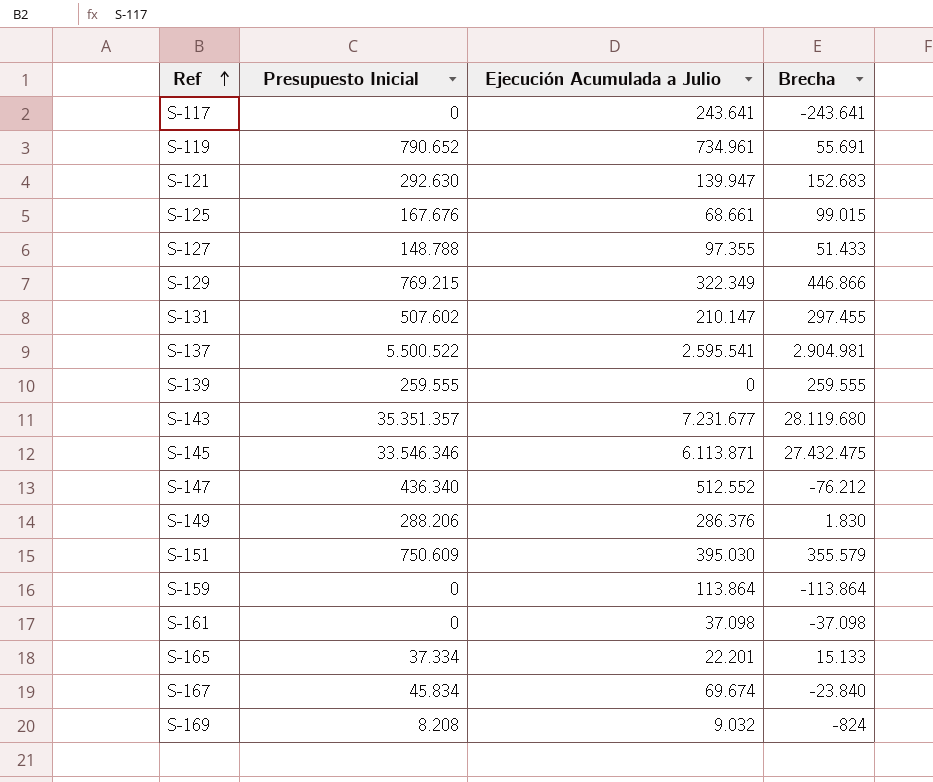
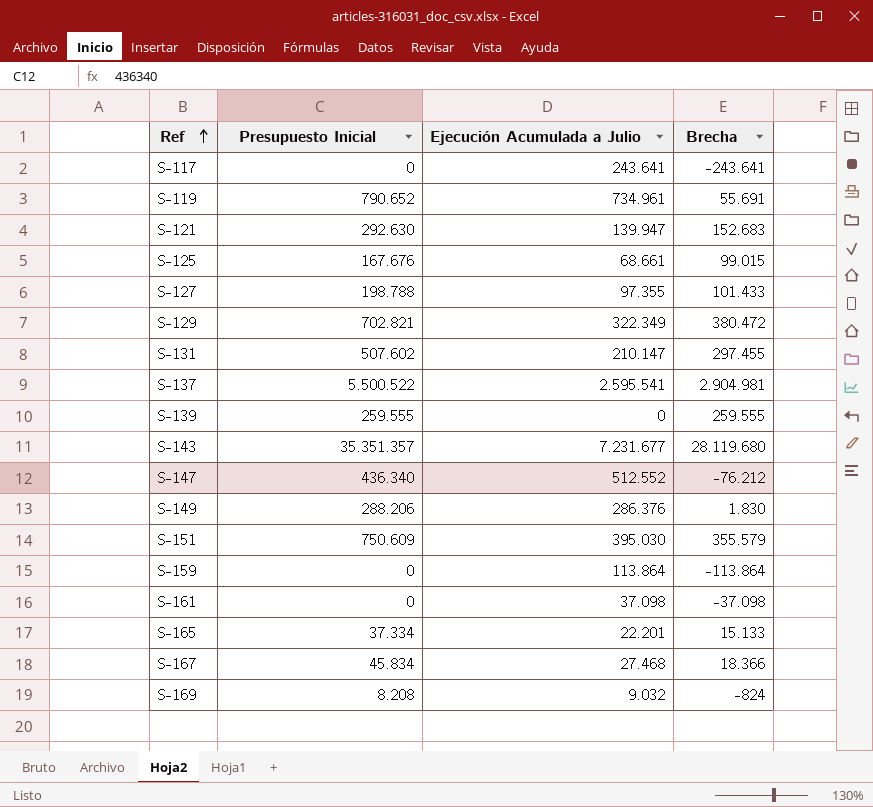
row S-145: 33.546.346 | 6.113.871 | 27.432.475 -> none
S-127 | Presupuesto Inicial: 148.788 -> 198.788
S-127 | Brecha: 51.433 -> 101.433
S-129 | Presupuesto Inicial: 769.215 -> 702.821
S-129 | Brecha: 446.866 -> 380.472
S-167 | Ejecución Acumulada a Julio: 69.674 -> 27.468
S-167 | Brecha: -23.840 -> 18.366

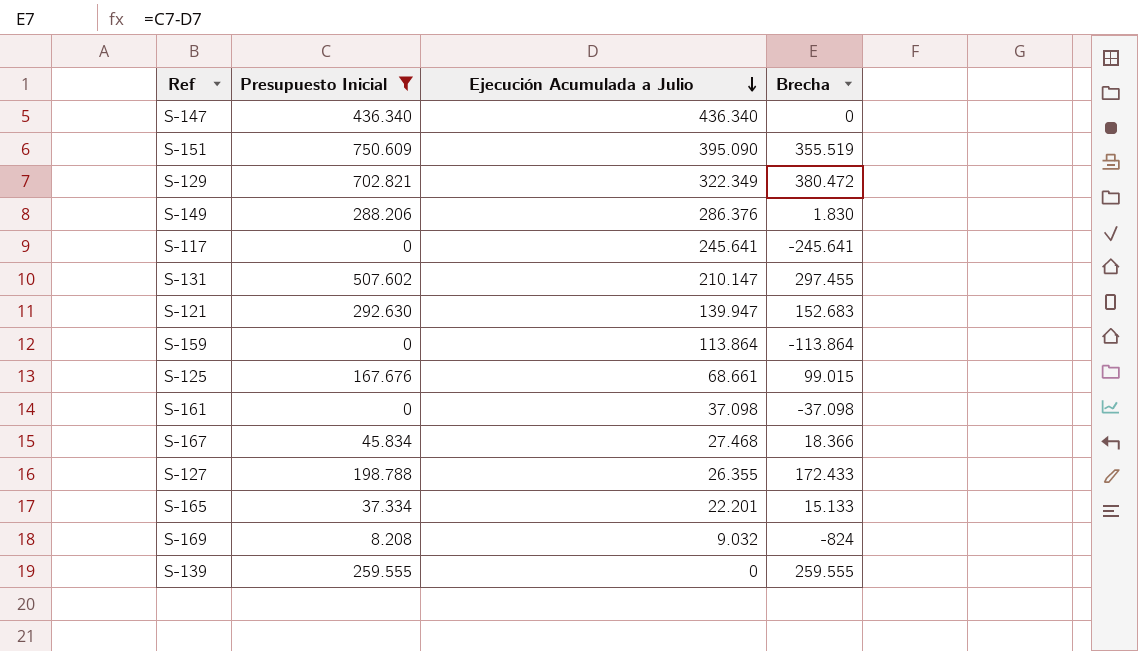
filter: none -> Presupuesto Inicial <= 750.609
row order: Ref ascending -> Ejecución Acumulada a Julio descending
S-147 | Ejecución Acumulada a Julio: 512.552 -> 436.340
S-147 | Brecha: -76.212 -> 0
S-151 | Ejecución Acumulada a Julio: 395.030 -> 395.090
S-151 | Brecha: 355.579 -> 355.519
S-117 | Ejecución Acumulada a Julio: 243.641 -> 245.641
S-117 | Brecha: -243.641 -> -245.641
S-127 | Ejecución Acumulada a Julio: 97.355 -> 26.355
S-127 | Brecha: 101.433 -> 172.433

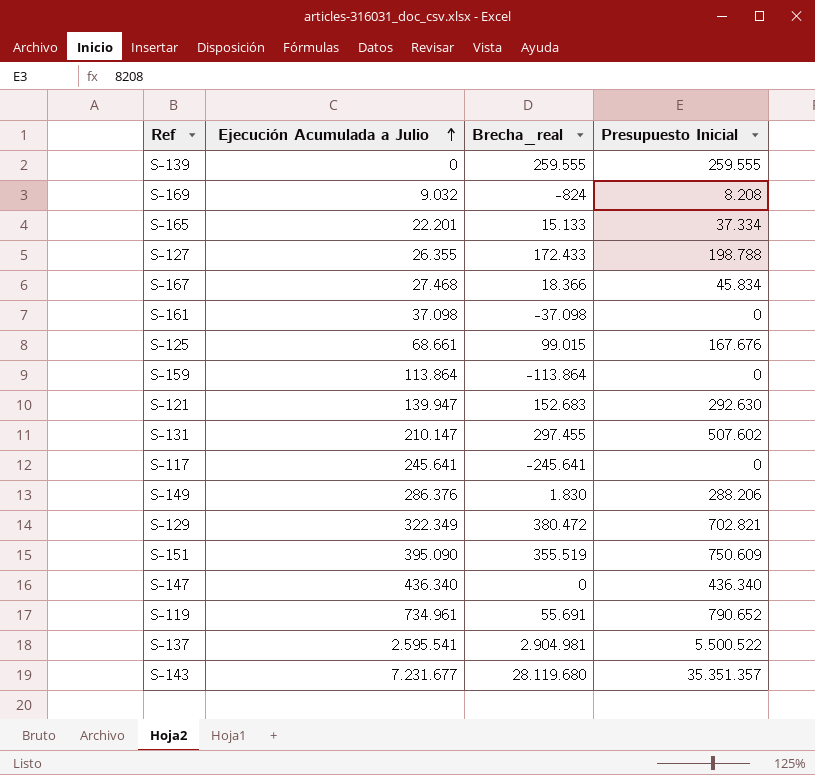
filter: Presupuesto Inicial <= 750.609 -> none
row order: Ejecución Acumulada a Julio descending -> Ejecución Acumulada a Julio ascending
column name: Brecha -> Brecha_real
column Presupuesto Inicial | position: 2 -> 4

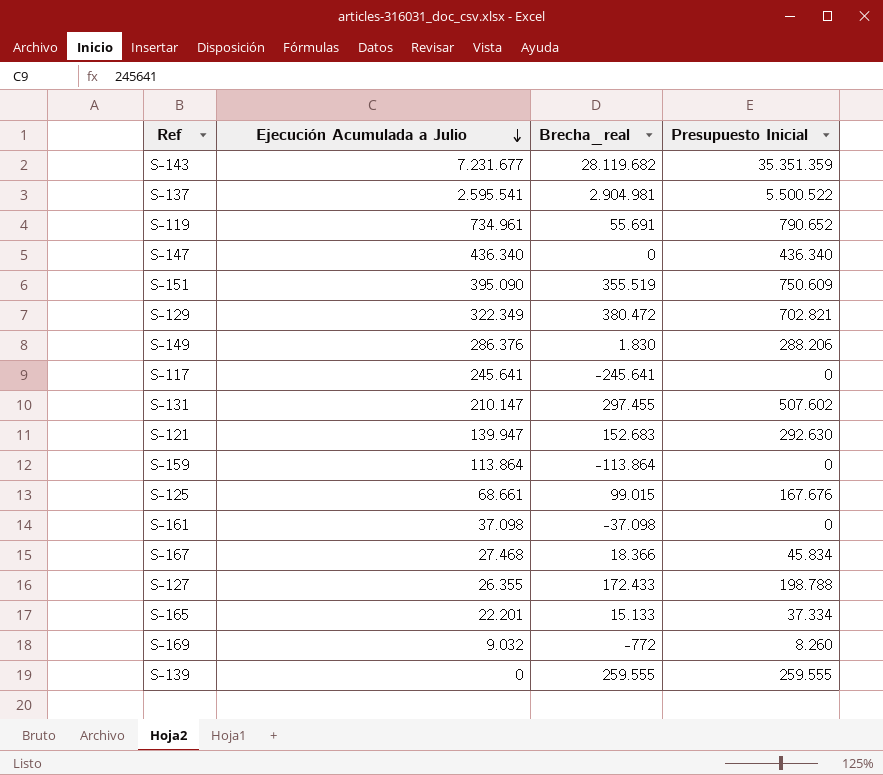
row order: Ejecución Acumulada a Julio ascending -> Ejecución Acumulada a Julio descending
S-143 | Brecha_real: 28.119.680 -> 28.119.682
S-143 | Presupuesto Inicial: 35.351.357 -> 35.351.359
S-169 | Brecha_real: -824 -> -772
S-169 | Presupuesto Inicial: 8.208 -> 8.260

